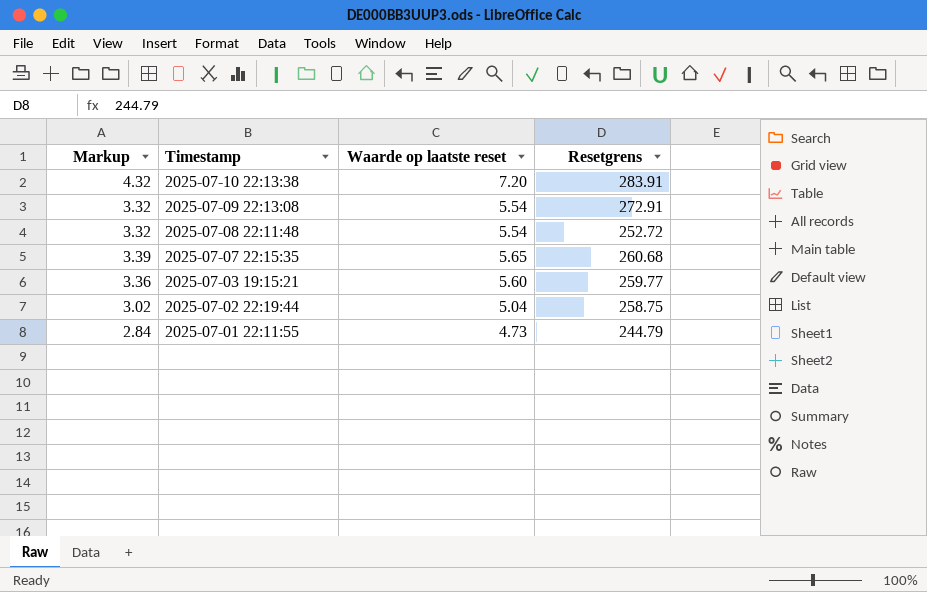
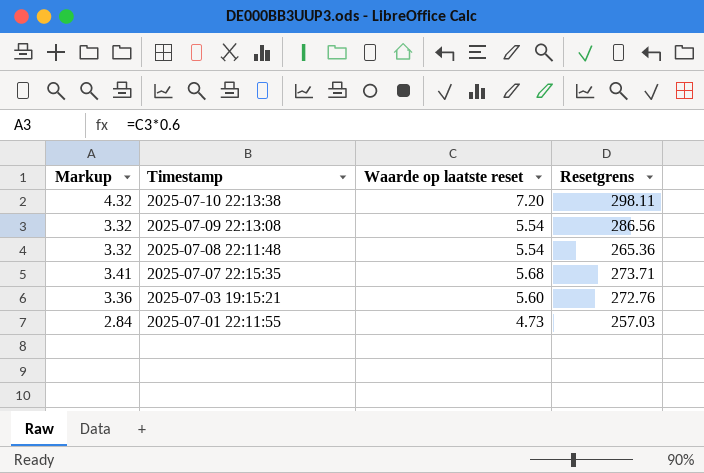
row 2025-07-02 22:19:44: 3.02 | 5.04 | 258.75 -> none
2025-07-10 22:13:38 | Resetgrens: 283.91 -> 298.11
2025-07-09 22:13:08 | Resetgrens: 272.91 -> 286.56
2025-07-08 22:11:48 | Resetgrens: 252.72 -> 265.36
2025-07-07 22:15:35 | Markup: 3.39 -> 3.41
2025-07-07 22:15:35 | Waarde op laatste reset: 5.65 -> 5.68
2025-07-07 22:15:35 | Resetgrens: 260.68 -> 273.71
2025-07-03 19:15:21 | Resetgrens: 259.77 -> 272.76
2025-07-01 22:11:55 | Resetgrens: 244.79 -> 257.03

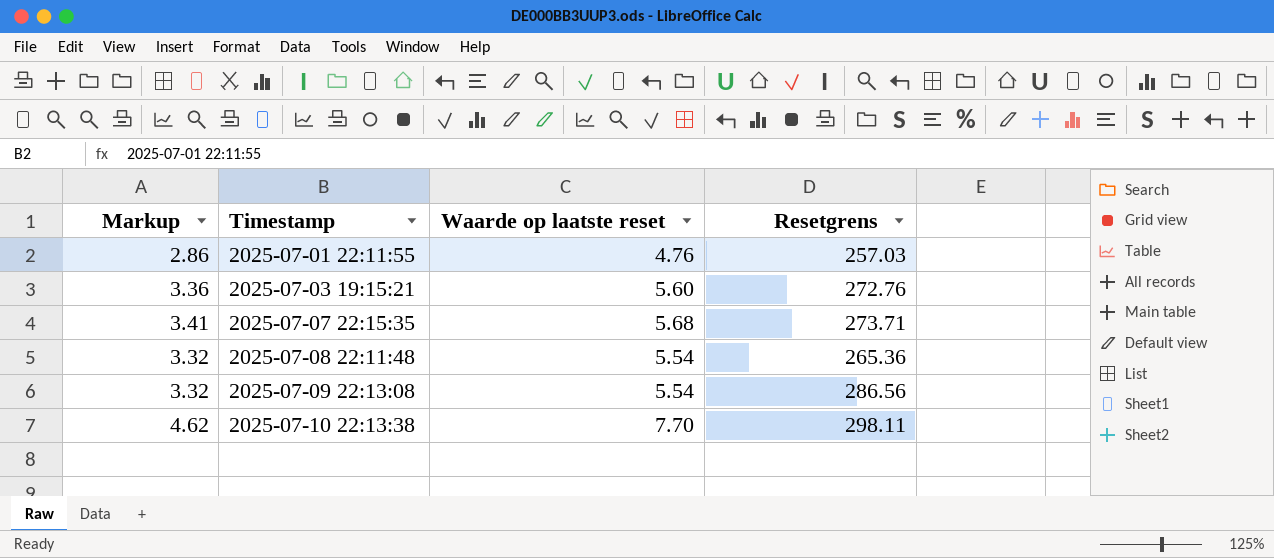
row order: Timestamp descending -> Timestamp ascending
2025-07-01 22:11:55 | Markup: 2.84 -> 2.86
2025-07-01 22:11:55 | Waarde op laatste reset: 4.73 -> 4.76
2025-07-10 22:13:38 | Markup: 4.32 -> 4.62
2025-07-10 22:13:38 | Waarde op laatste reset: 7.20 -> 7.70

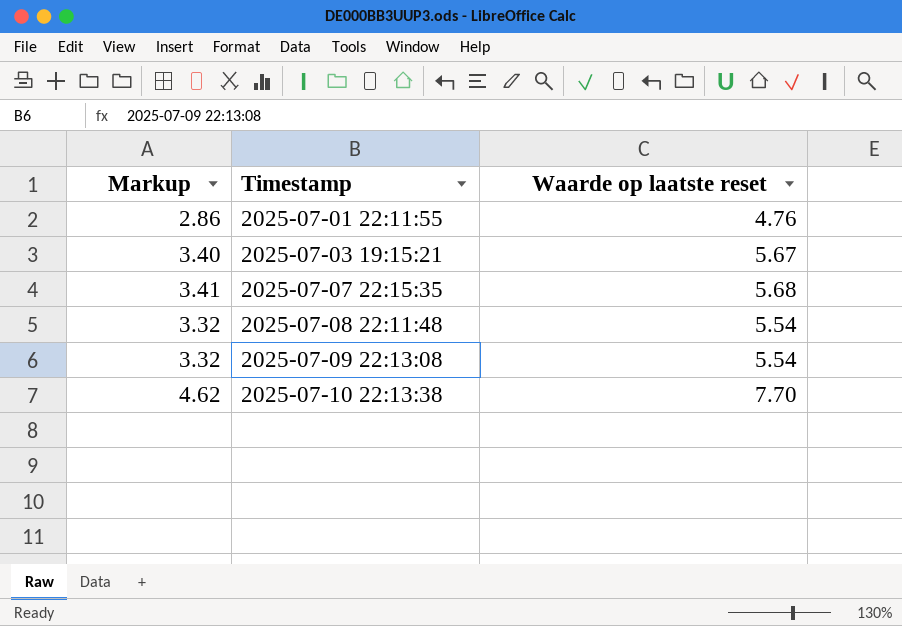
column Resetgrens | position: 4 -> none
2025-07-03 19:15:21 | Markup: 3.36 -> 3.40
2025-07-03 19:15:21 | Waarde op laatste reset: 5.60 -> 5.67

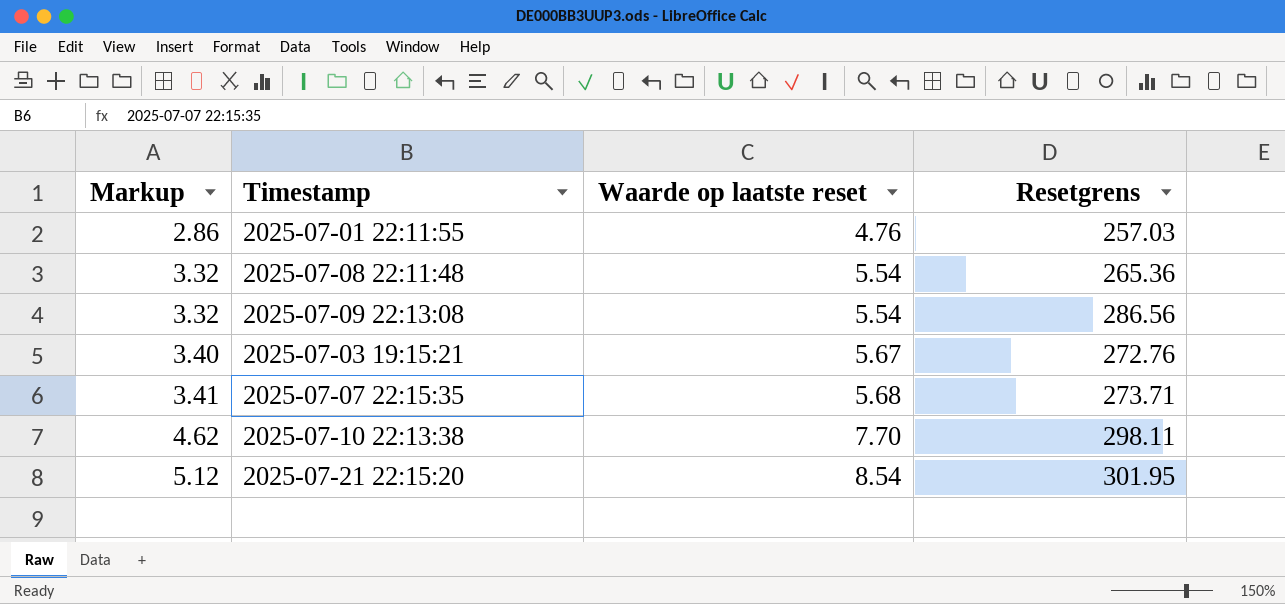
row order: Timestamp ascending -> Markup ascending
column Resetgrens | position: none -> 4
row 2025-07-21 22:15:20: none -> 5.12 | 8.54 | 301.95

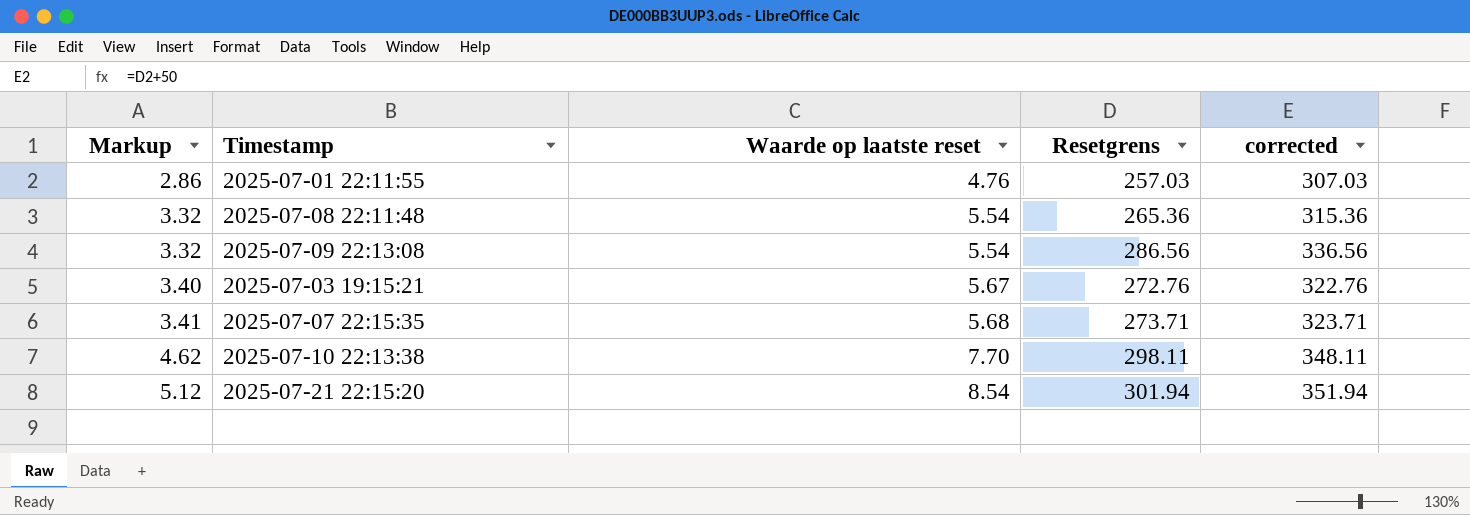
column corrected | formula: none -> [Resetgrens] + 50
2025-07-21 22:15:20 | Resetgrens: 301.95 -> 301.94

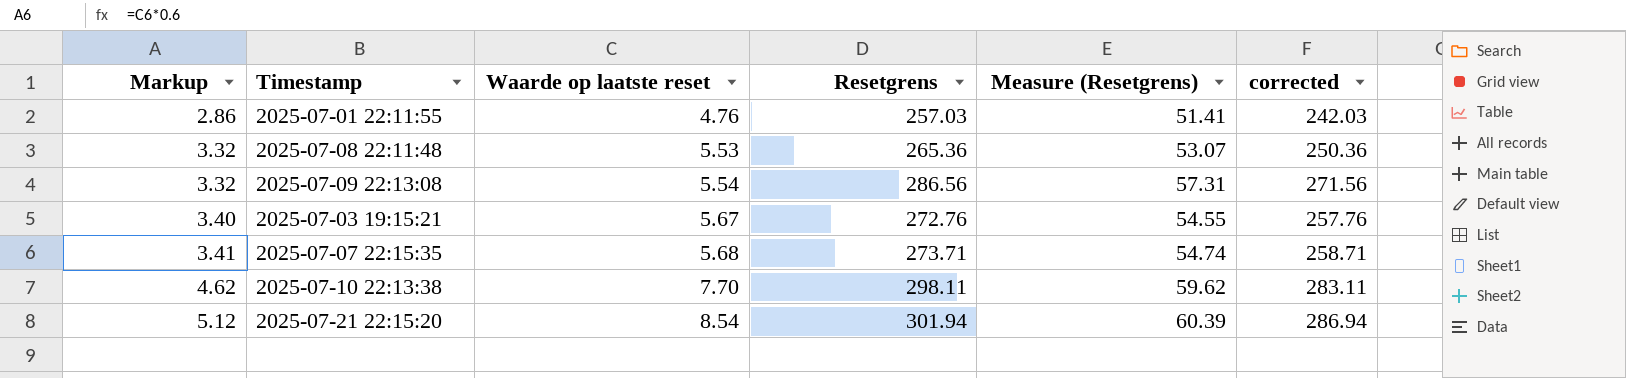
column Measure (Resetgrens) | formula: none -> [Resetgrens] * 0.2
column corrected | formula: [Resetgrens] + 50 -> [Resetgrens] - 15
2025-07-08 22:11:48 | Waarde op laatste reset: 5.54 -> 5.53

